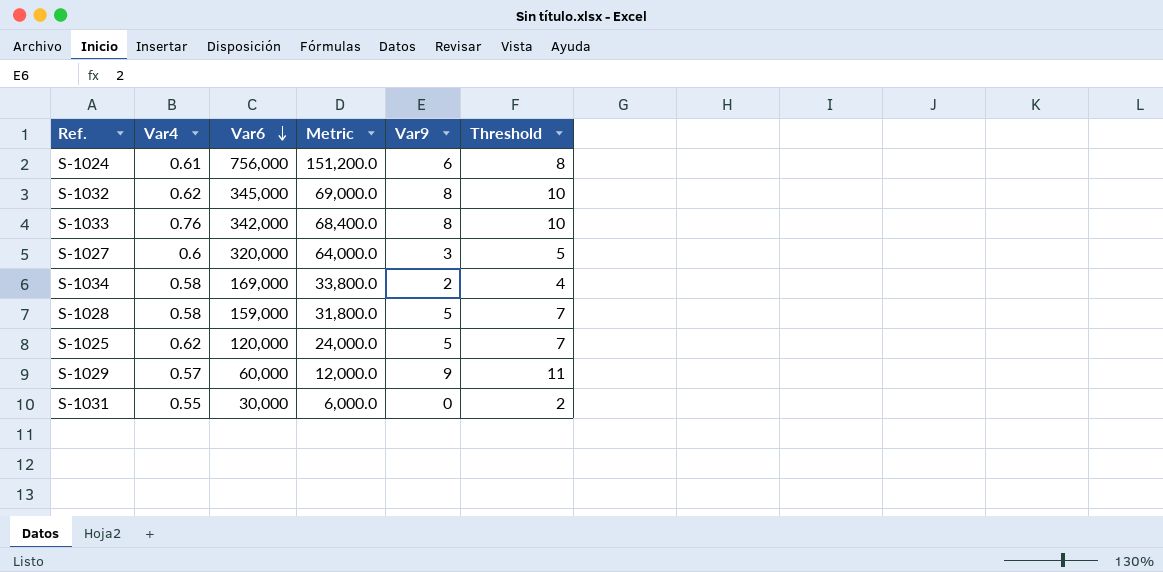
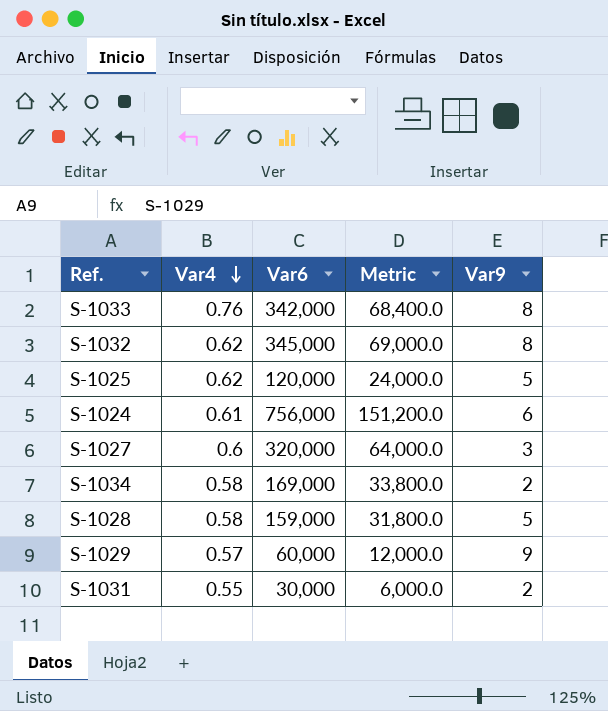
row order: Var6 descending -> Var4 descending
column Threshold | formula: [Var9] + 2 -> none
S-1031 | Var9: 0 -> 2

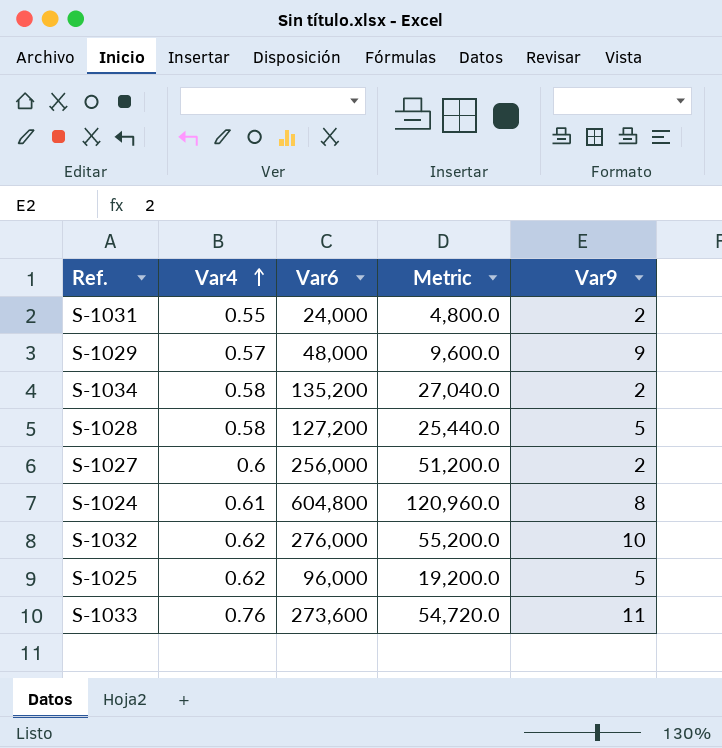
row order: Var4 descending -> Var4 ascending
S-1031 | Var6: 30,000 -> 24,000
S-1031 | Metric: 6,000.0 -> 4,800.0
S-1029 | Var6: 60,000 -> 48,000
S-1029 | Metric: 12,000.0 -> 9,600.0
S-1034 | Var6: 169,000 -> 135,200
S-1034 | Metric: 33,800.0 -> 27,040.0
S-1028 | Var6: 159,000 -> 127,200
S-1028 | Metric: 31,800.0 -> 25,440.0
S-1027 | Var6: 320,000 -> 256,000
S-1027 | Metric: 64,000.0 -> 51,200.0
S-1027 | Var9: 3 -> 2
S-1024 | Var6: 756,000 -> 604,800
S-1024 | Metric: 151,200.0 -> 120,960.0
S-1024 | Var9: 6 -> 8
S-1032 | Var6: 345,000 -> 276,000
S-1032 | Metric: 69,000.0 -> 55,200.0
S-1032 | Var9: 8 -> 10
S-1025 | Var6: 120,000 -> 96,000
S-1025 | Metric: 24,000.0 -> 19,200.0
S-1033 | Var6: 342,000 -> 273,600
S-1033 | Metric: 68,400.0 -> 54,720.0
S-1033 | Var9: 8 -> 11

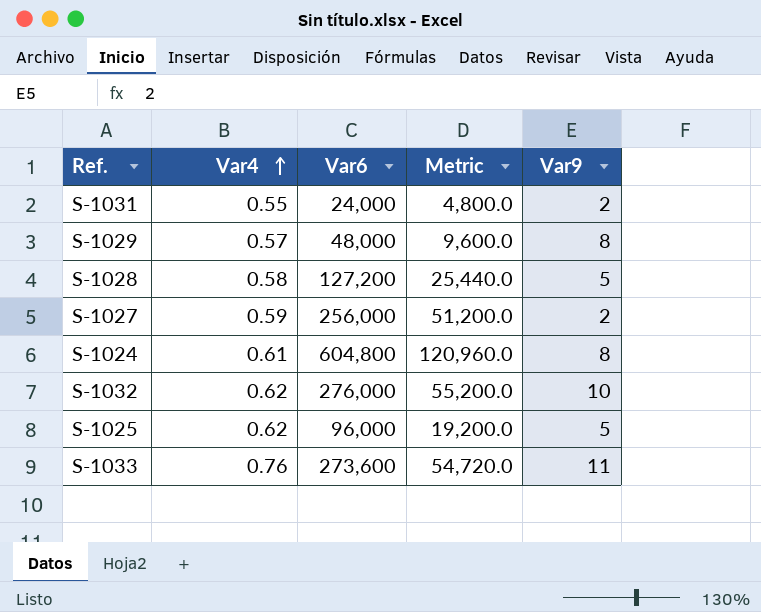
row S-1034: 0.58 | 135,200 | 27,040.0 | 2 -> none
S-1029 | Var9: 9 -> 8
S-1027 | Var4: 0.6 -> 0.59

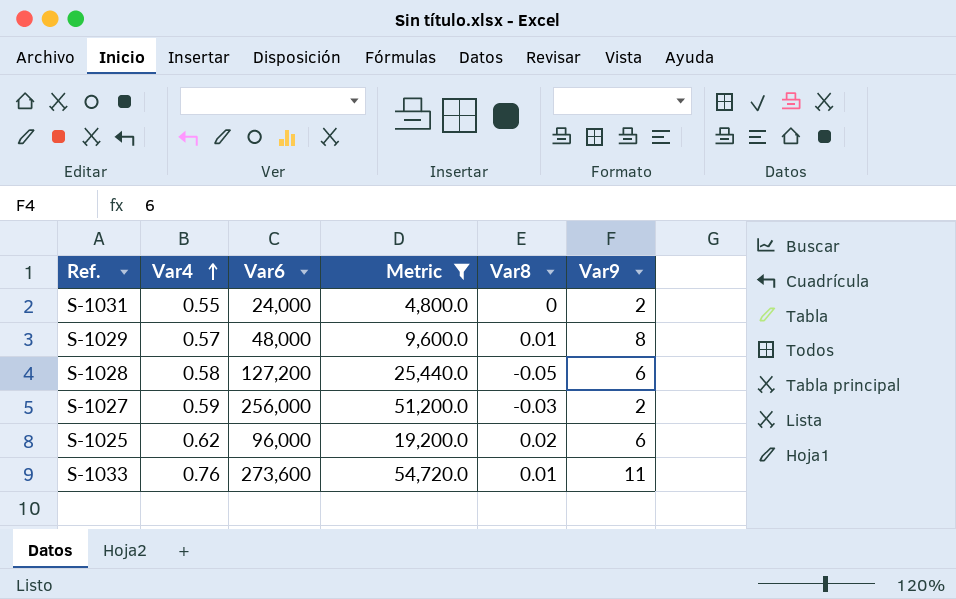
filter: none -> Metric <= 54,720.0
column Var8 | position: none -> 5
S-1028 | Var9: 5 -> 6
S-1025 | Var9: 5 -> 6

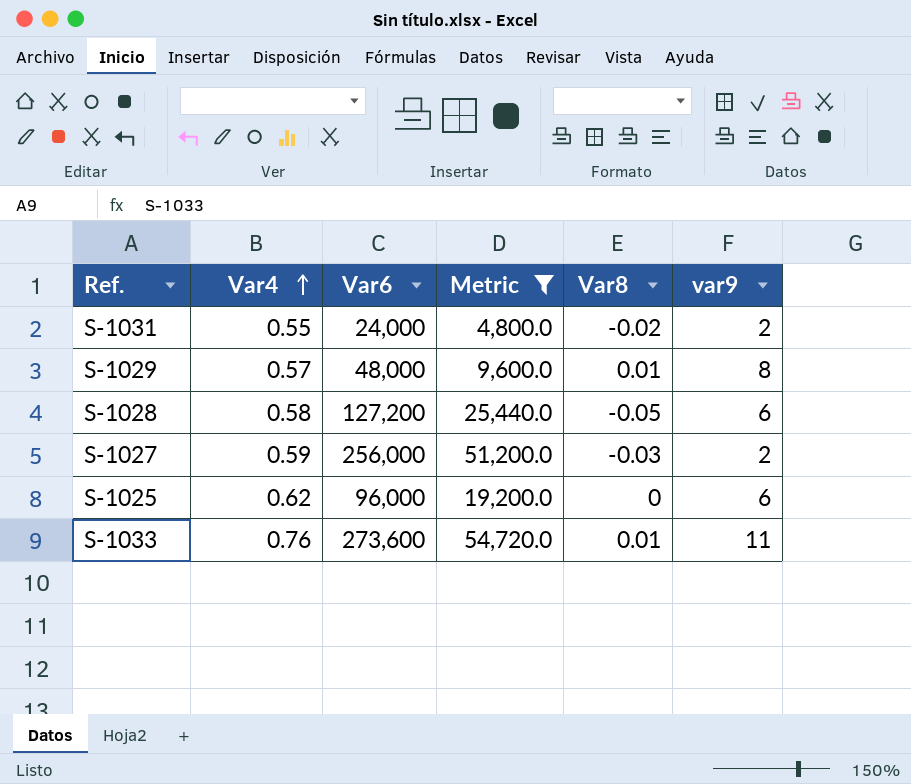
column name: Var9 -> var9
S-1031 | Var8: 0 -> -0.02
S-1025 | Var8: 0.02 -> 0

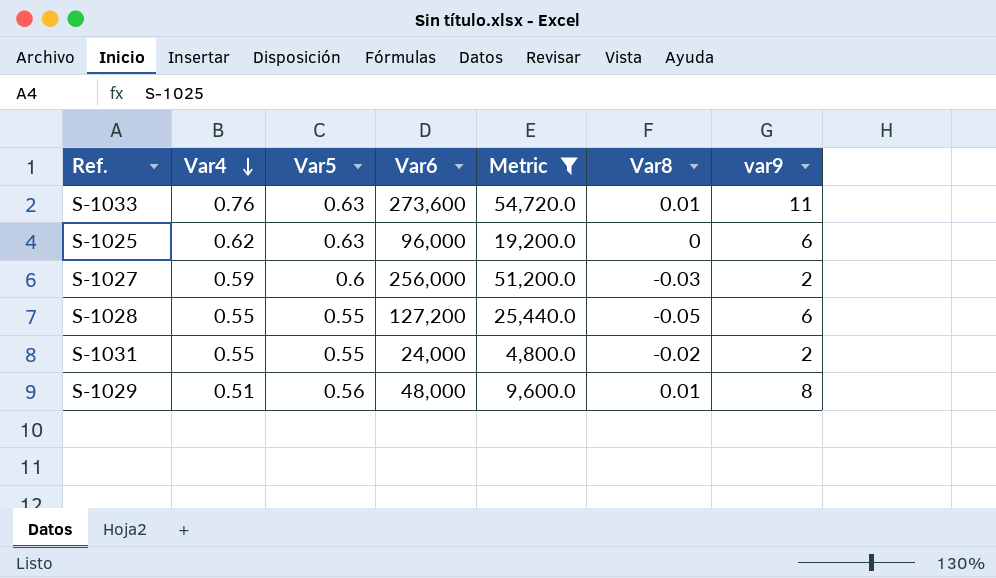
row order: Var4 ascending -> Var4 descending
column Var5 | position: none -> 3
S-1028 | Var4: 0.58 -> 0.55
S-1029 | Var4: 0.57 -> 0.51

